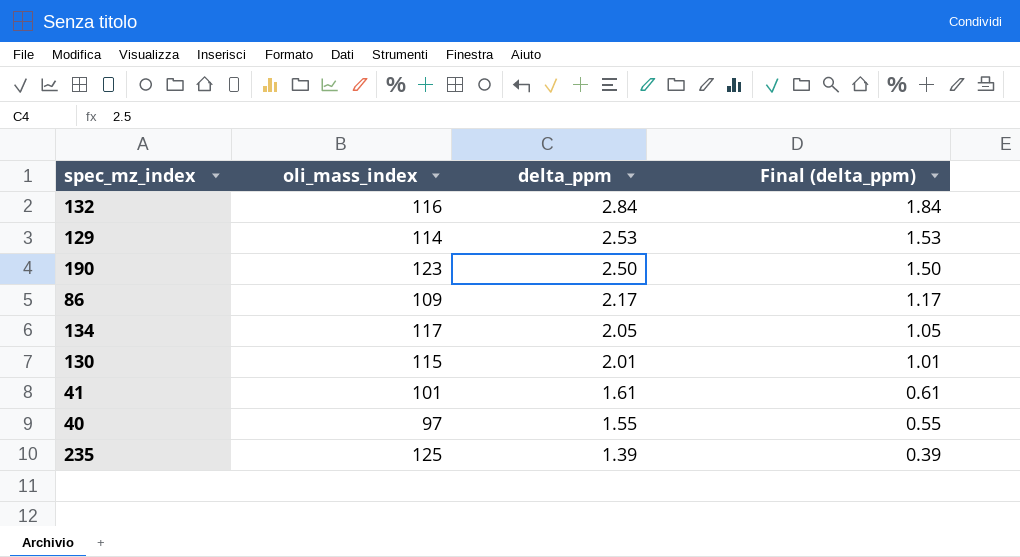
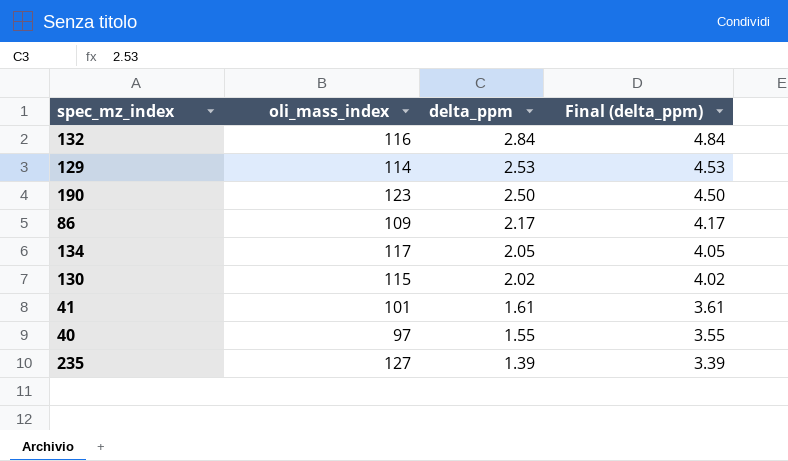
column Final (delta_ppm) | formula: [delta_ppm] - 1 -> [delta_ppm] + 2
130 | delta_ppm: 2.01 -> 2.02
235 | oli_mass_index: 125 -> 127

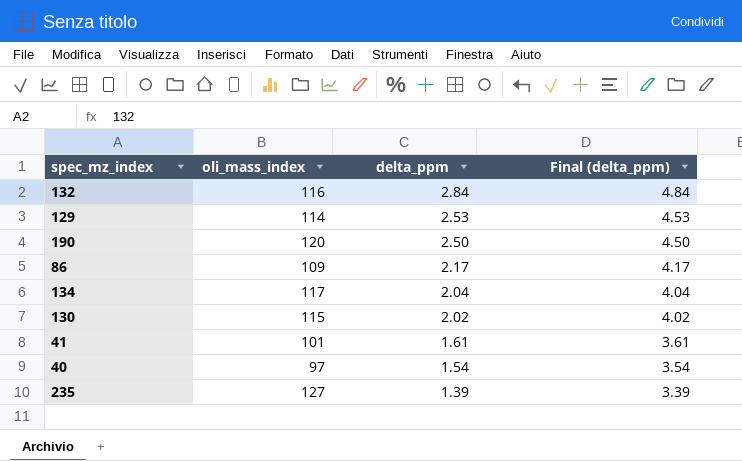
190 | oli_mass_index: 123 -> 120
134 | delta_ppm: 2.05 -> 2.04
134 | Final (delta_ppm): 4.05 -> 4.04
40 | delta_ppm: 1.55 -> 1.54
40 | Final (delta_ppm): 3.55 -> 3.54

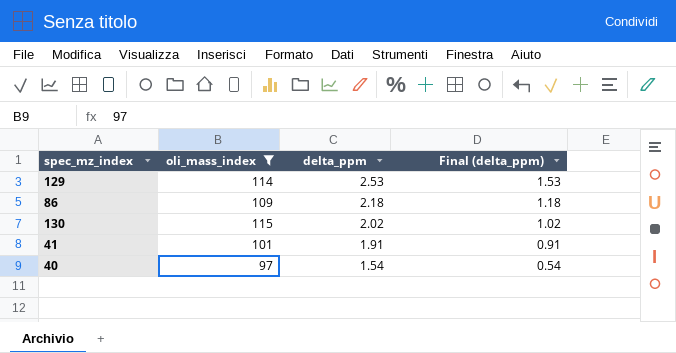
filter: none -> oli_mass_index <= 115
column Final (delta_ppm) | formula: [delta_ppm] + 2 -> [delta_ppm] - 1
86 | delta_ppm: 2.17 -> 2.18
41 | delta_ppm: 1.61 -> 1.91

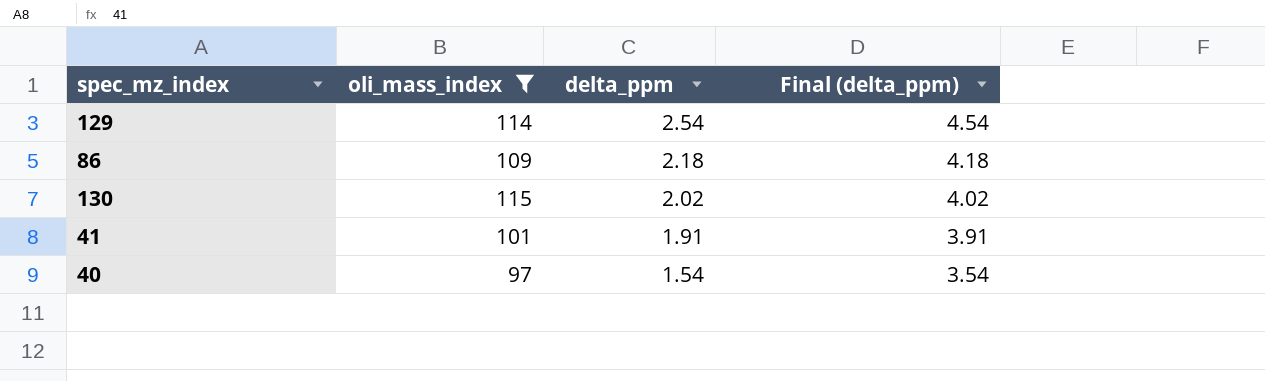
column Final (delta_ppm) | formula: [delta_ppm] - 1 -> [delta_ppm] + 2
129 | delta_ppm: 2.53 -> 2.54

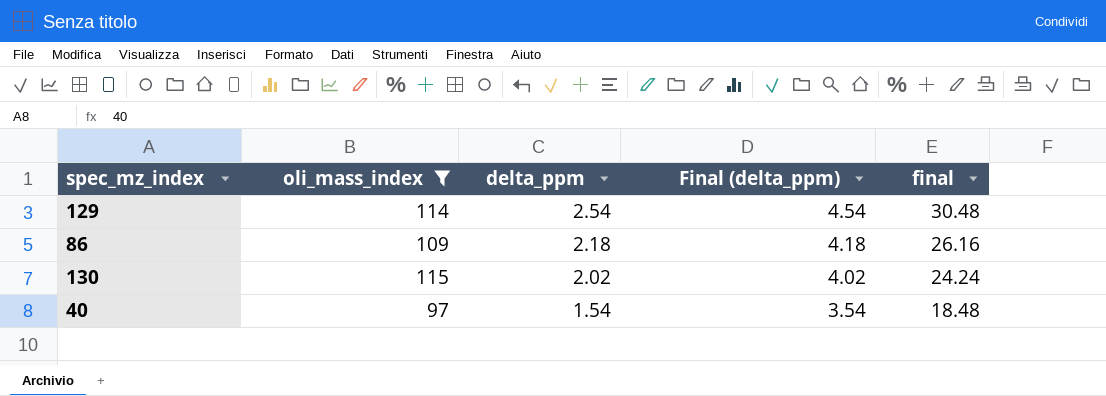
column final | formula: none -> [delta_ppm] * 12
row 41: 101 | 1.91 | 3.91 -> none

